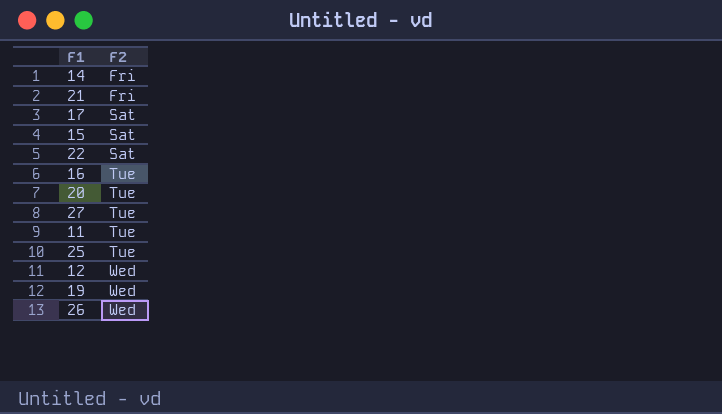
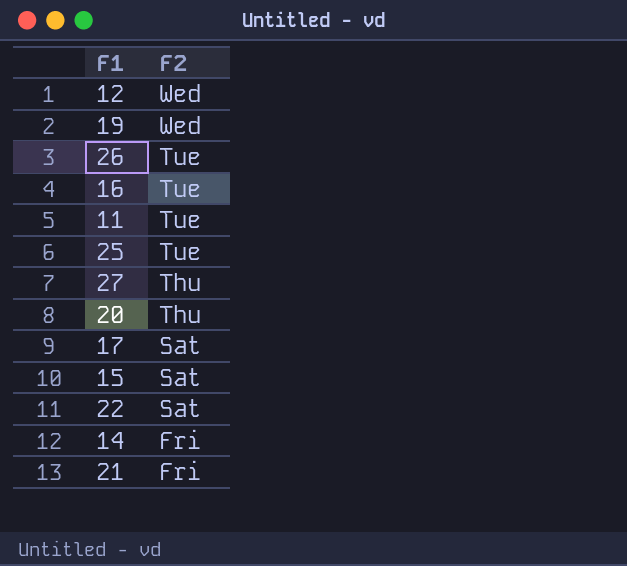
row order: F2 ascending -> F2 descending
26 | F2: Wed -> Tue
27 | F2: Tue -> Thu
20 | F2: Tue -> Thu

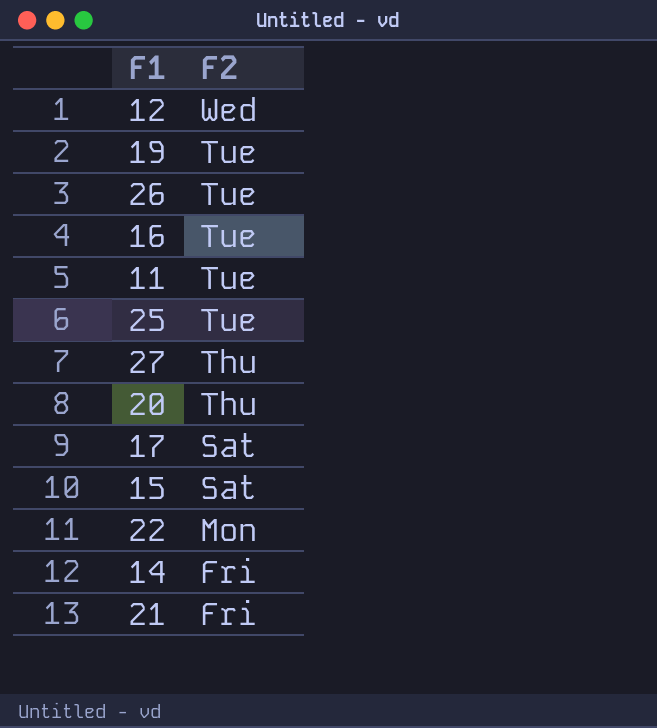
19 | F2: Wed -> Tue
22 | F2: Sat -> Mon

